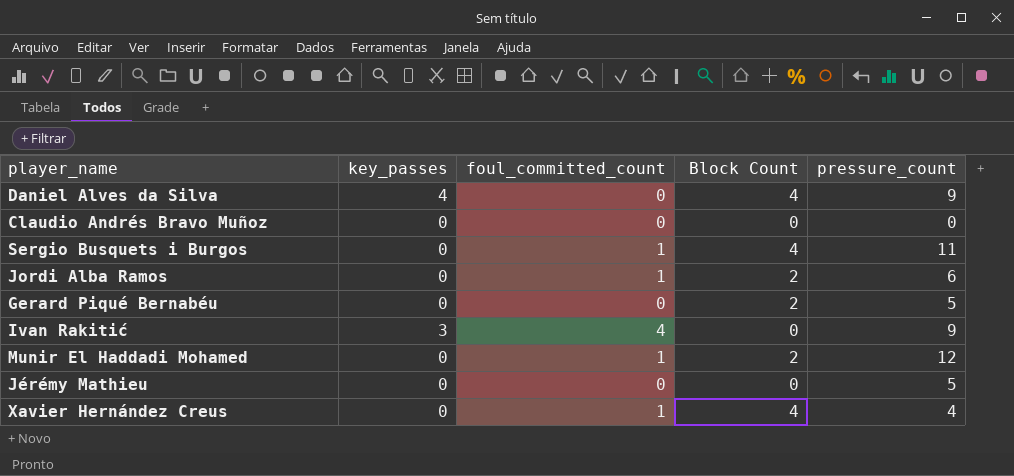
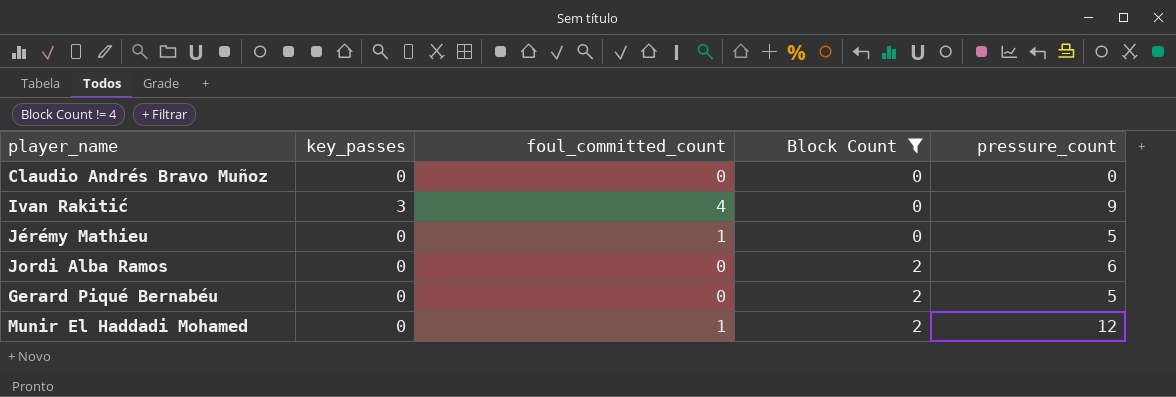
filter: none -> Block Count != 4
row order: none -> Block Count ascending
Jérémy Mathieu | foul_committed_count: 0 -> 1
Jordi Alba Ramos | foul_committed_count: 1 -> 0

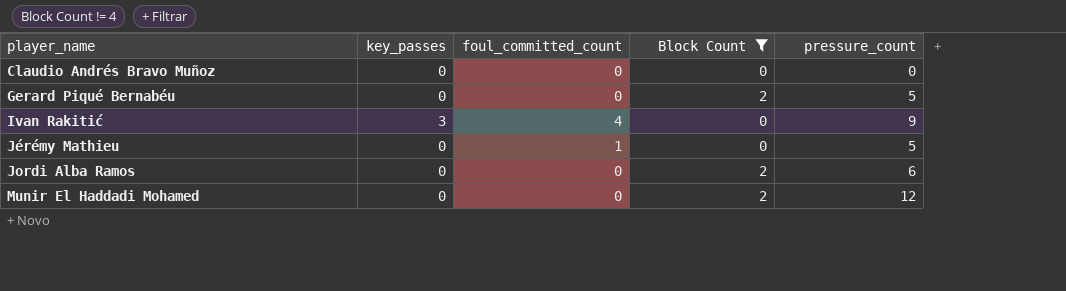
row order: Block Count ascending -> player_name ascending
Munir El Haddadi Mohamed | foul_committed_count: 1 -> 0

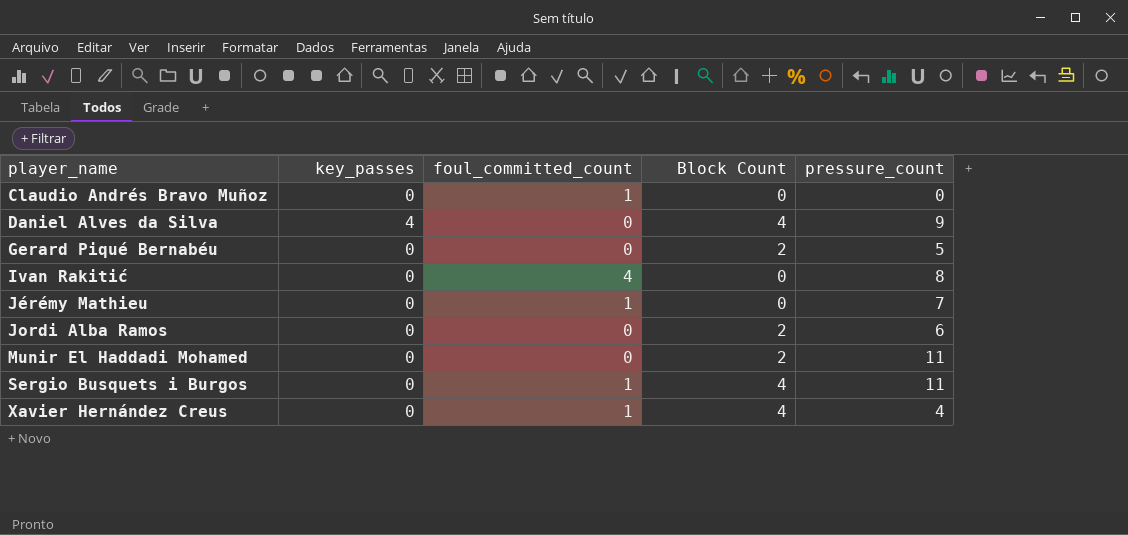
filter: Block Count != 4 -> none
Claudio Andrés Bravo Muñoz | foul_committed_count: 0 -> 1
Ivan Rakitić | key_passes: 3 -> 0
Ivan Rakitić | pressure_count: 9 -> 8
Jérémy Mathieu | pressure_count: 5 -> 7
Munir El Haddadi Mohamed | pressure_count: 12 -> 11

